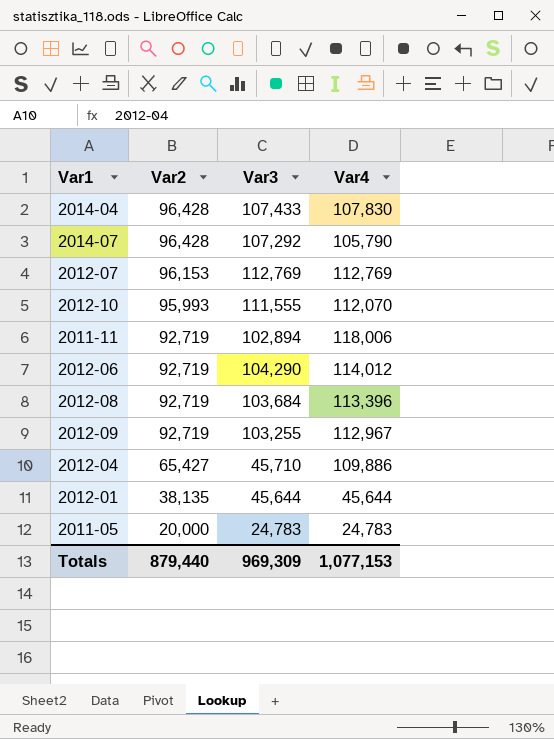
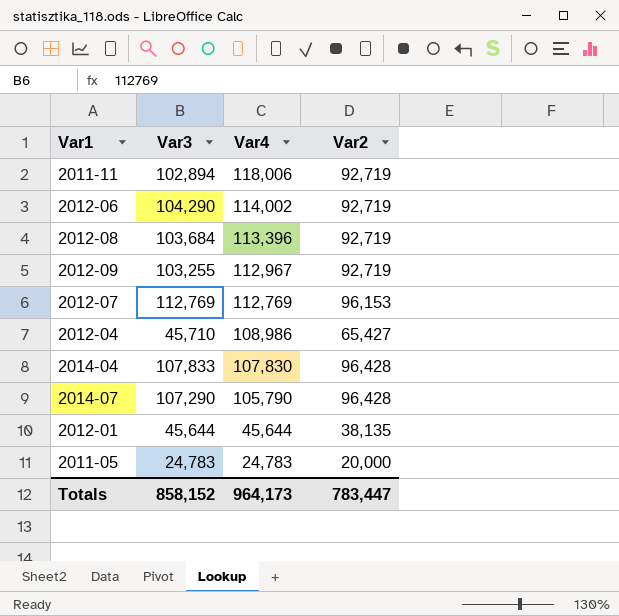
row order: Var2 descending -> Var4 descending
column Var2 | position: 2 -> 4
row 2012-10: 95,993 | 111,555 | 112,070 -> none
2012-06 | Var4: 114,012 -> 114,002
2012-04 | Var4: 109,886 -> 108,986
2014-04 | Var3: 107,433 -> 107,833
2014-07 | Var3: 107,292 -> 107,290
Totals | Var3: 969,309 -> 858,152
Totals | Var4: 1,077,153 -> 964,173
Totals | Var2: 879,440 -> 783,447

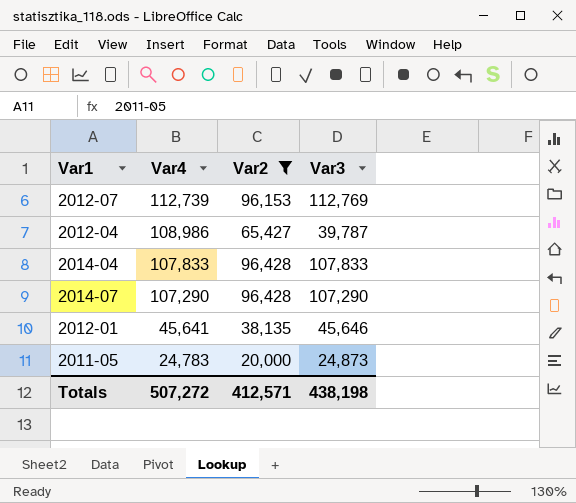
filter: none -> Var2 != 92,719
column Var3 | position: 2 -> 4
2012-07 | Var4: 112,769 -> 112,739
2012-04 | Var3: 45,710 -> 39,787
2014-04 | Var4: 107,830 -> 107,833
2014-07 | Var4: 105,790 -> 107,290
2012-01 | Var4: 45,644 -> 45,641
2012-01 | Var3: 45,644 -> 45,646
2011-05 | Var3: 24,783 -> 24,873
Totals | Var4: 964,173 -> 507,272
Totals | Var2: 783,447 -> 412,571
Totals | Var3: 858,152 -> 438,198

